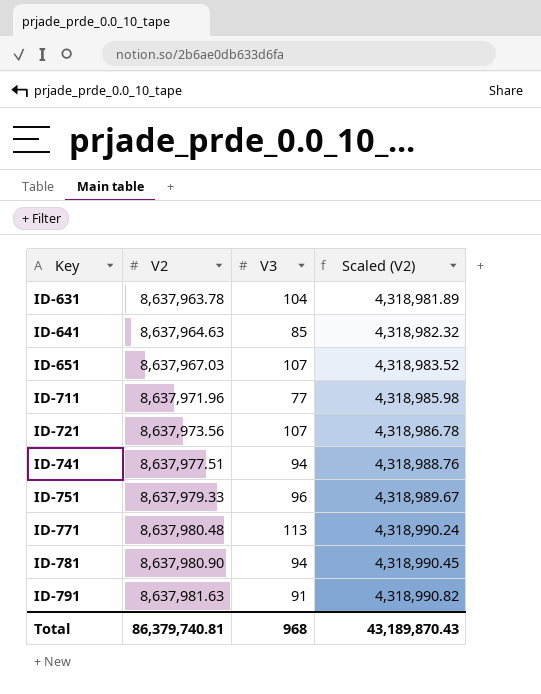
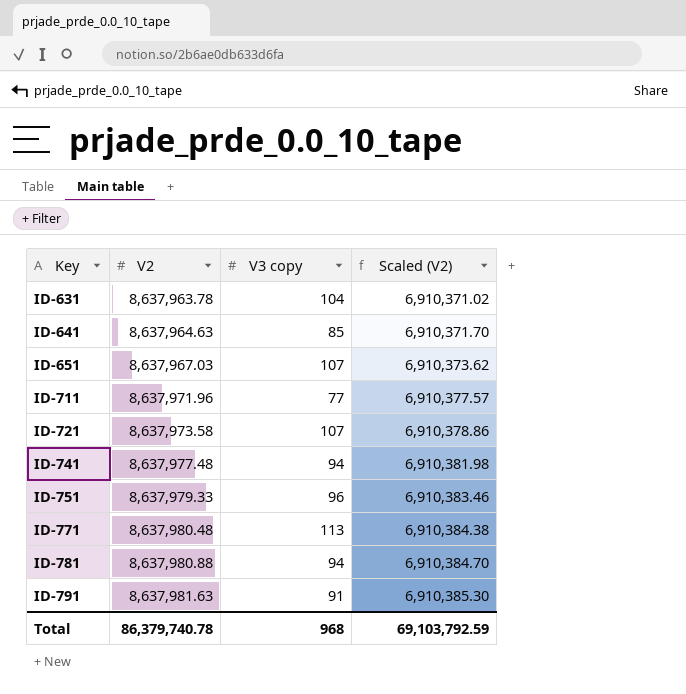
column name: V3 -> V3 copy
column Scaled (V2) | formula: [V2] * 0.5 -> [V2] * 0.8
ID-721 | V2: 8,637,973.56 -> 8,637,973.58
ID-741 | V2: 8,637,977.51 -> 8,637,977.48
ID-781 | V2: 8,637,980.90 -> 8,637,980.88
Total | V2: 86,379,740.81 -> 86,379,740.78
Total | Scaled (V2): 43,189,870.43 -> 69,103,792.59

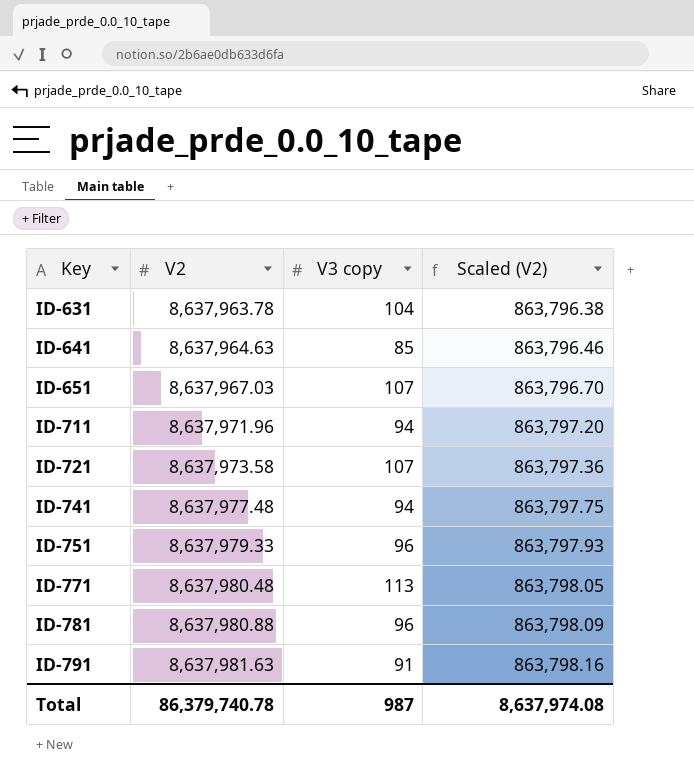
column Scaled (V2) | formula: [V2] * 0.8 -> [V2] * 0.1
ID-711 | V3 copy: 77 -> 94
ID-781 | V3 copy: 94 -> 96
Total | V3 copy: 968 -> 987
Total | Scaled (V2): 69,103,792.59 -> 8,637,974.08

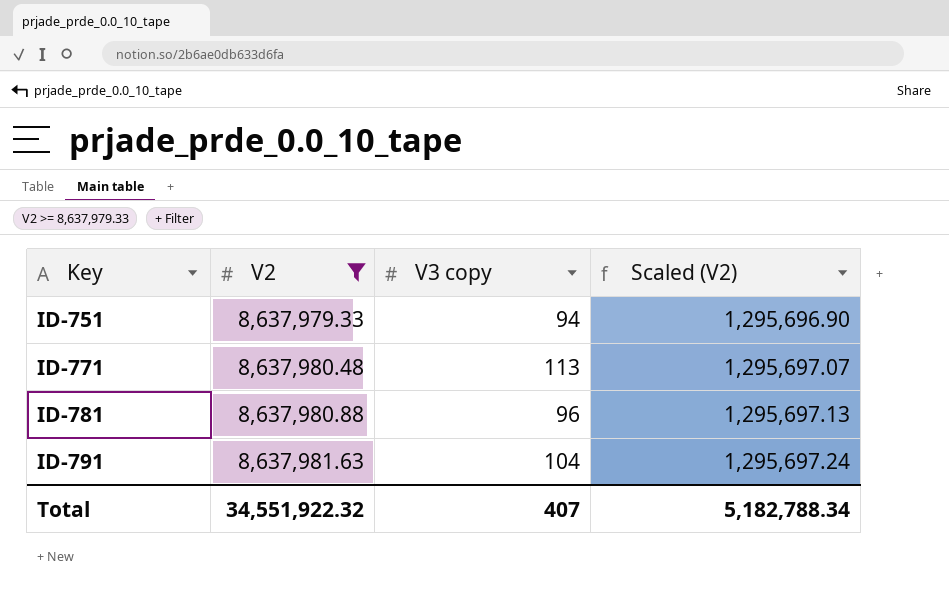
filter: none -> V2 >= 8,637,979.33
column Scaled (V2) | formula: [V2] * 0.1 -> [V2] * 0.15
ID-751 | V3 copy: 96 -> 94
ID-791 | V3 copy: 91 -> 104
Total | V2: 86,379,740.78 -> 34,551,922.32
Total | V3 copy: 987 -> 407
Total | Scaled (V2): 8,637,974.08 -> 5,182,788.34

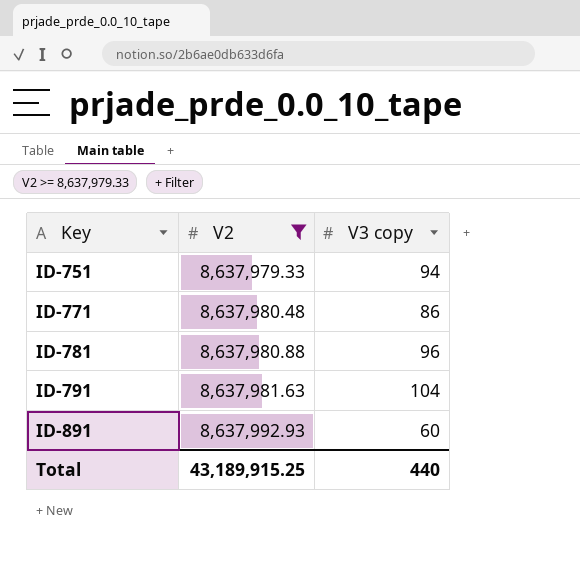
column Scaled (V2) | formula: [V2] * 0.15 -> none
ID-771 | V3 copy: 113 -> 86
row ID-891: none -> 8,637,992.93 | 60
Total | V2: 34,551,922.32 -> 43,189,915.25
Total | V3 copy: 407 -> 440

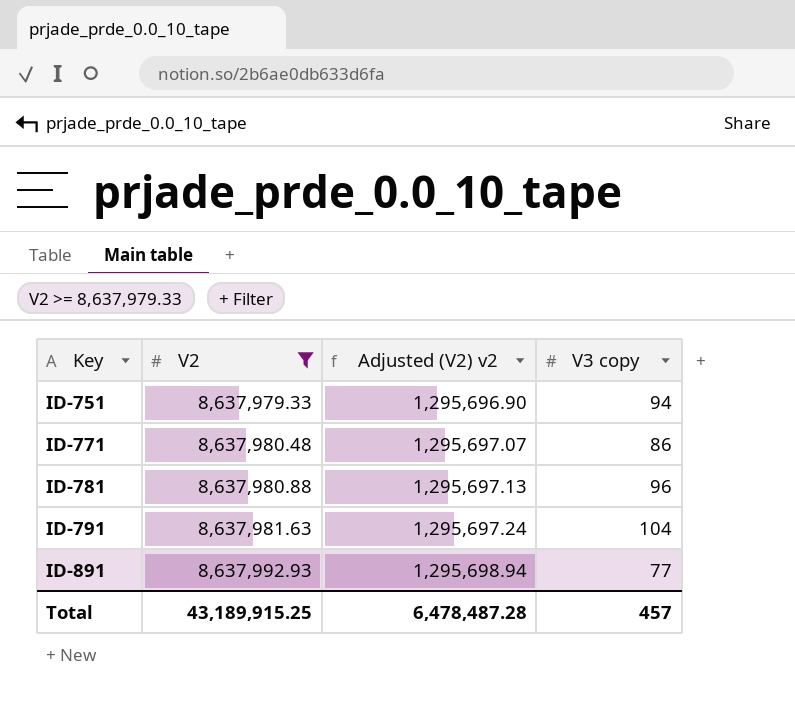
column Adjusted (V2) v2 | formula: none -> [V2] * 0.15
ID-891 | V3 copy: 60 -> 77
Total | V3 copy: 440 -> 457

